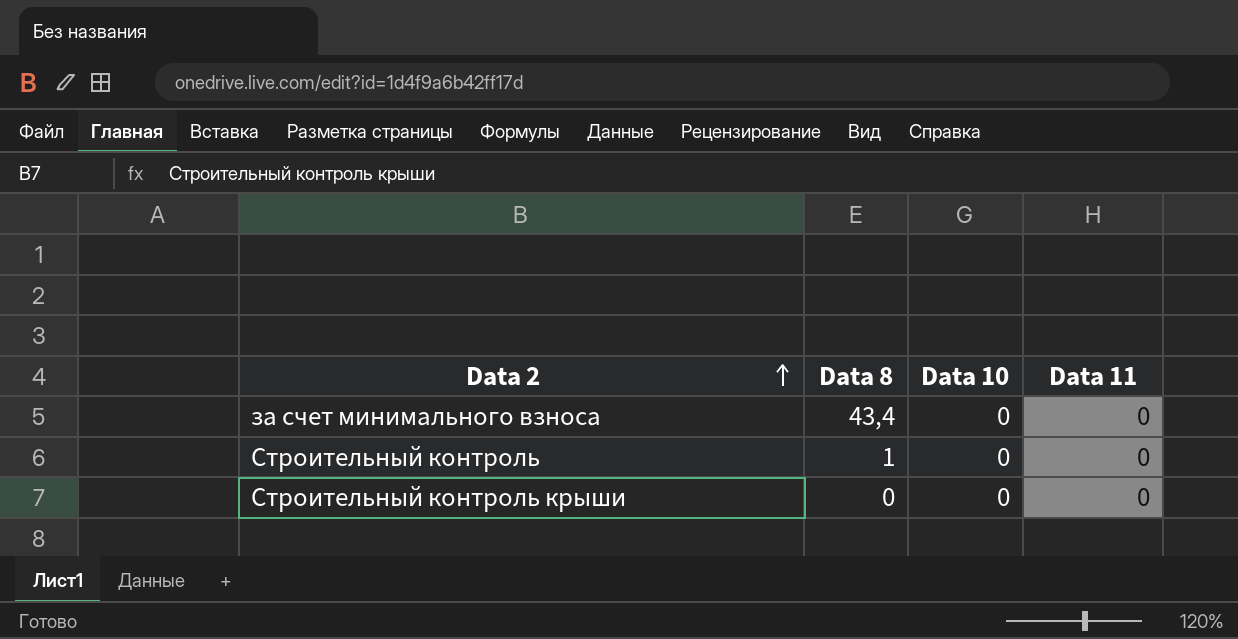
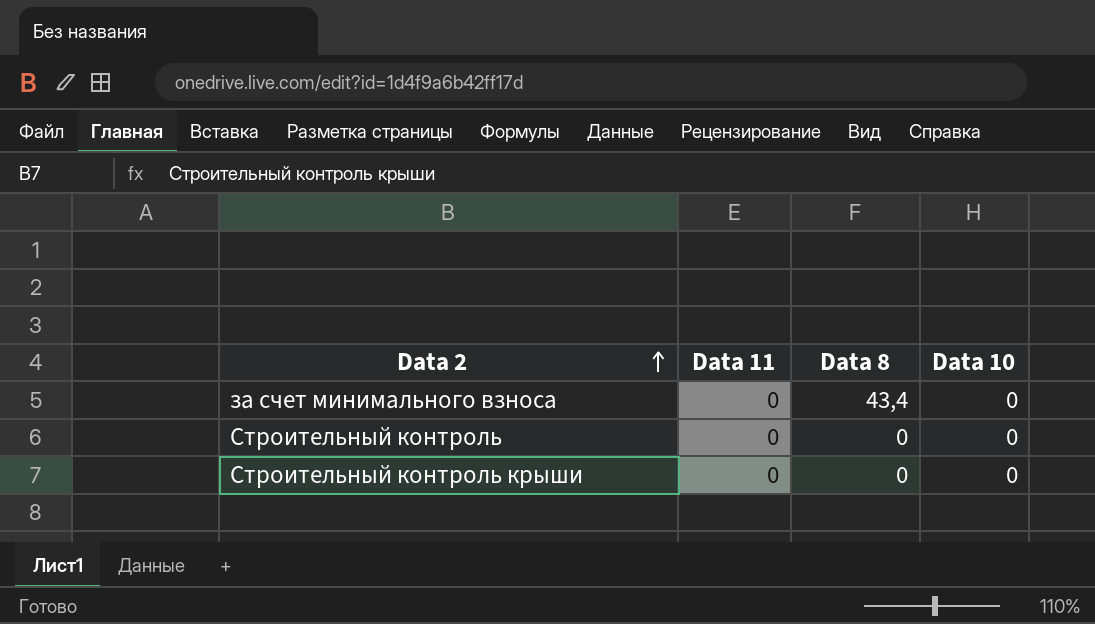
column Data 11 | position: 4 -> 2
Строительный контроль | Data 8: 1 -> 0

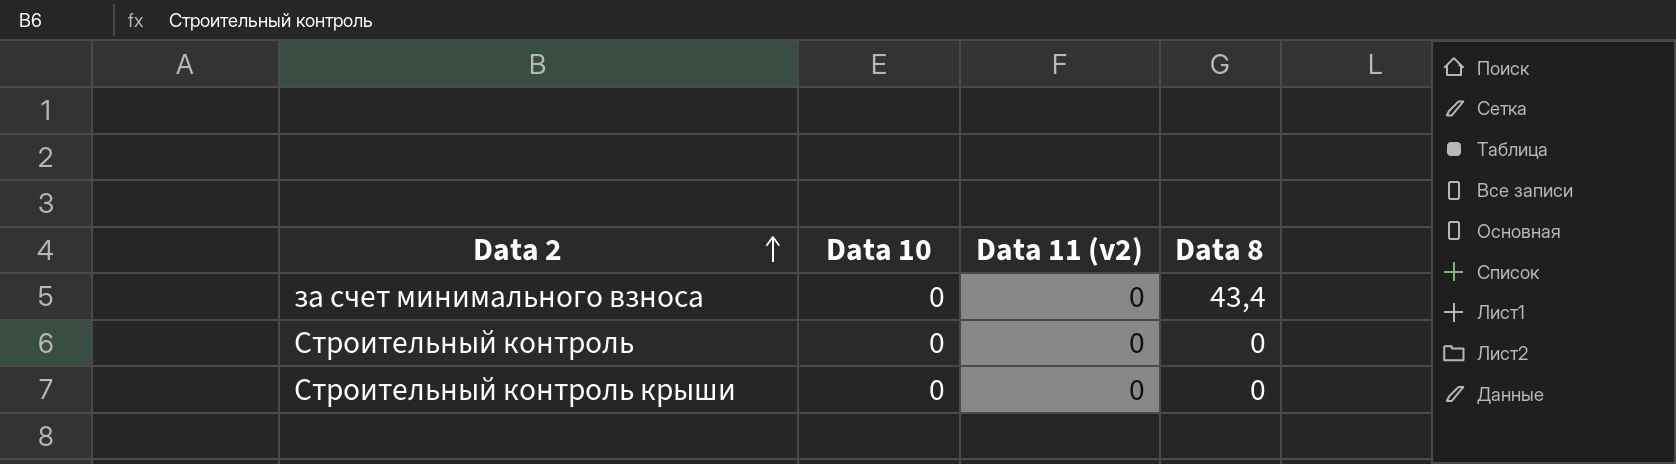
column Data 10 | position: 4 -> 2
column name: Data 11 -> Data 11 (v2)

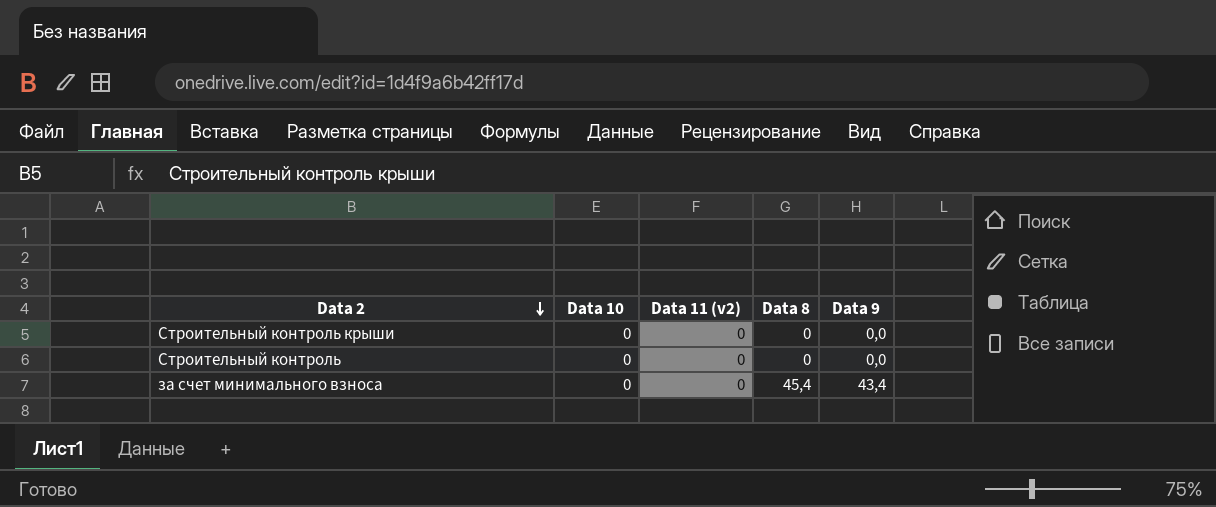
row order: Data 2 ascending -> Data 2 descending
column Data 9 | position: none -> 5
за счет минимального взноса | Data 8: 43,4 -> 45,4

